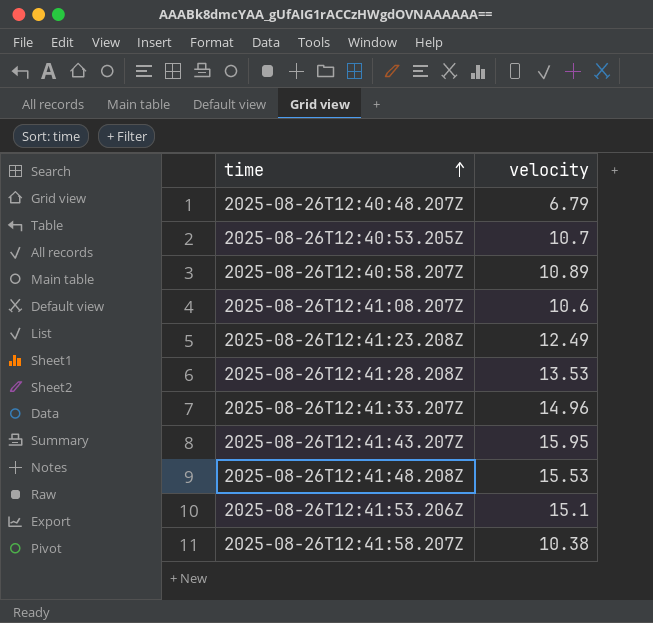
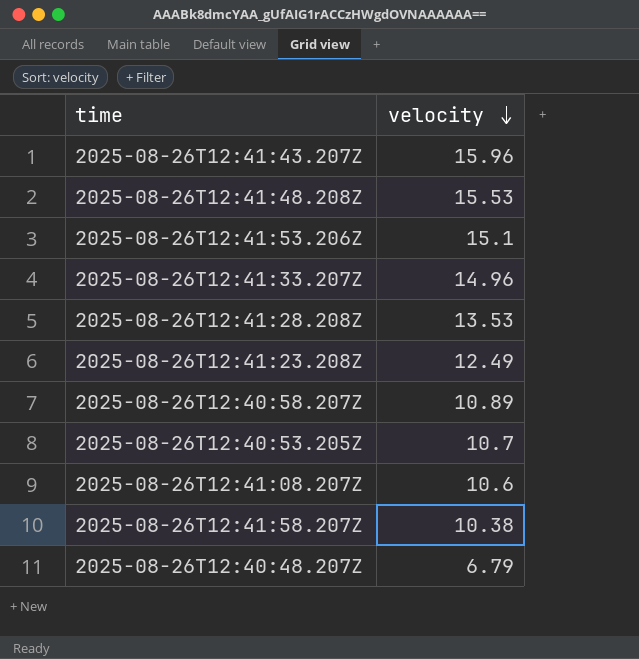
row order: time ascending -> velocity descending
2025-08-26T12:41:43.207Z | velocity: 15.95 -> 15.96

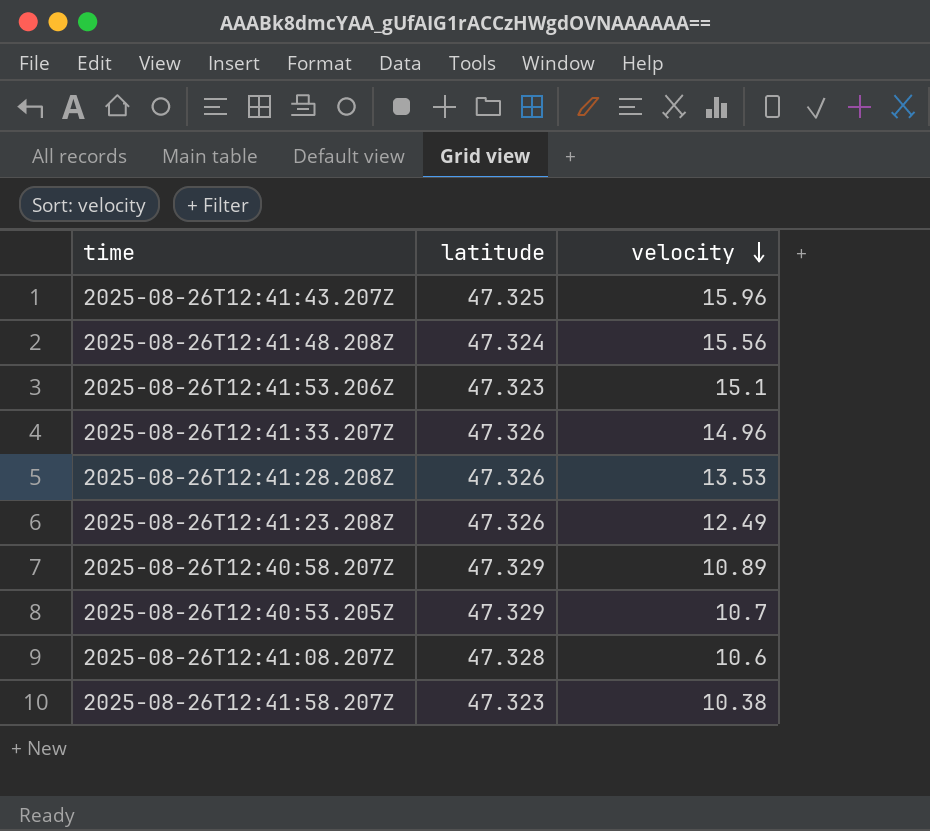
column latitude | position: none -> 2
row 2025-08-26T12:40:48.207Z: 6.79 -> none
2025-08-26T12:41:48.208Z | velocity: 15.53 -> 15.56

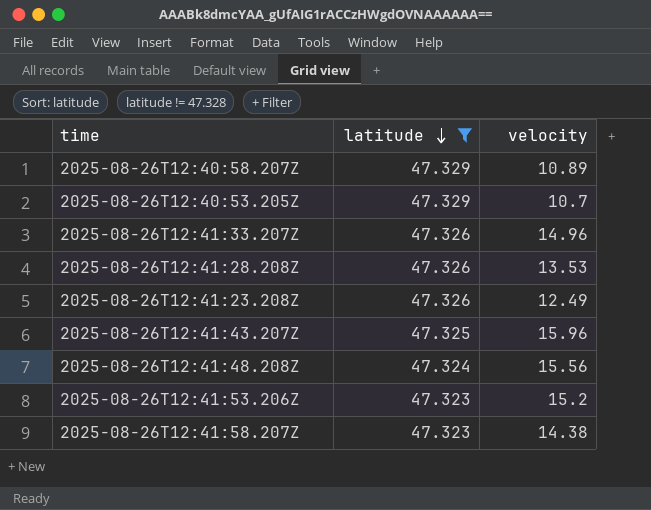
filter: none -> latitude != 47.328
row order: velocity descending -> latitude descending
2025-08-26T12:41:53.206Z | velocity: 15.1 -> 15.2
2025-08-26T12:41:58.207Z | velocity: 10.38 -> 14.38

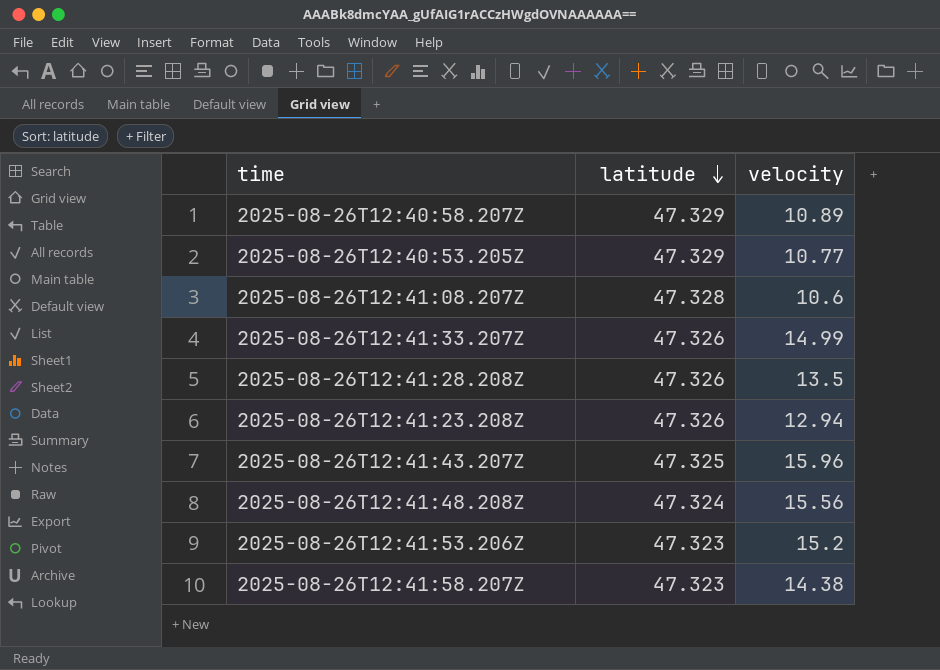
filter: latitude != 47.328 -> none
2025-08-26T12:40:53.205Z | velocity: 10.7 -> 10.77
2025-08-26T12:41:33.207Z | velocity: 14.96 -> 14.99
2025-08-26T12:41:28.208Z | velocity: 13.53 -> 13.5
2025-08-26T12:41:23.208Z | velocity: 12.49 -> 12.94

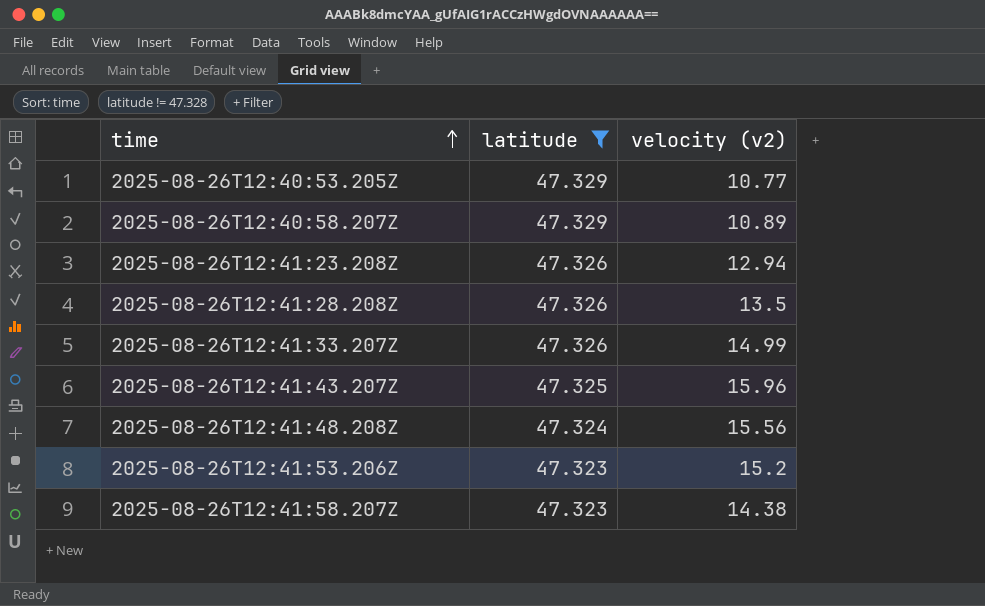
filter: none -> latitude != 47.328
row order: latitude descending -> time ascending
column name: velocity -> velocity (v2)

